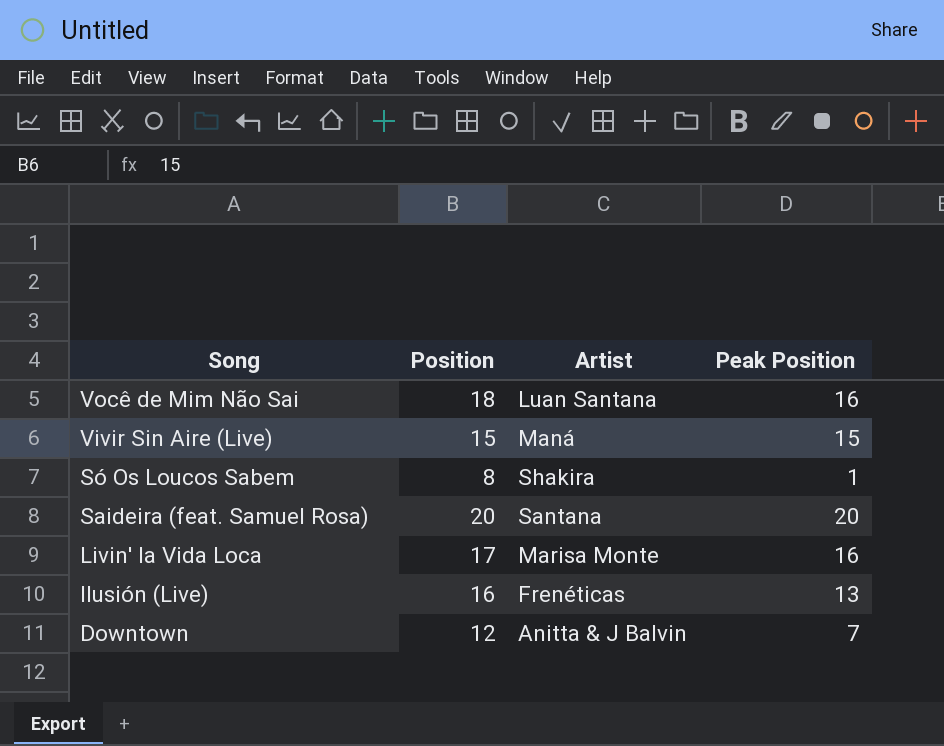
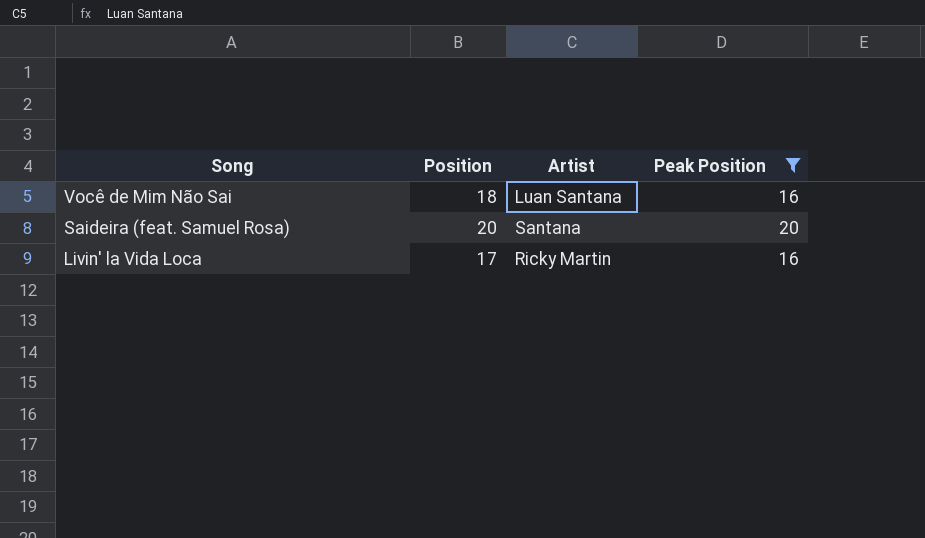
filter: none -> Peak Position >= 16
Livin' la Vida Loca | Artist: Marisa Monte -> Ricky Martin

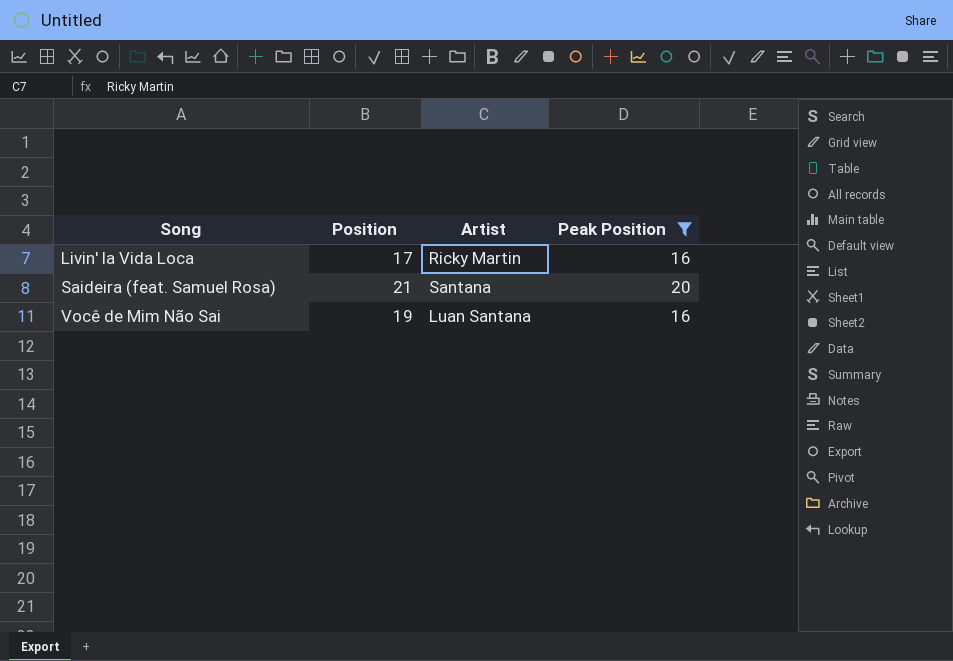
row order: Song descending -> Song ascending
Saideira (feat. Samuel Rosa) | Position: 20 -> 21
Você de Mim Não Sai | Position: 18 -> 19

